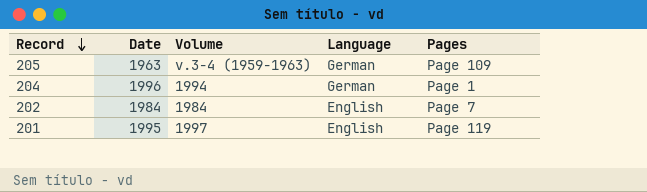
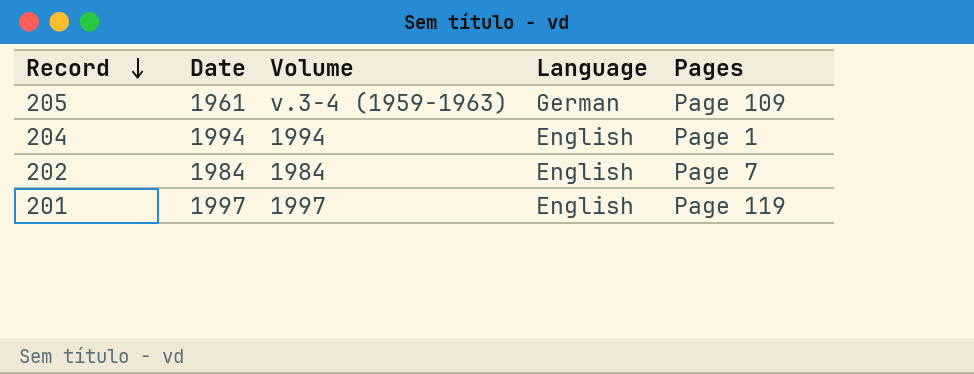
205 | Date: 1963 -> 1961
204 | Date: 1996 -> 1994
204 | Language: German -> English
201 | Date: 1995 -> 1997

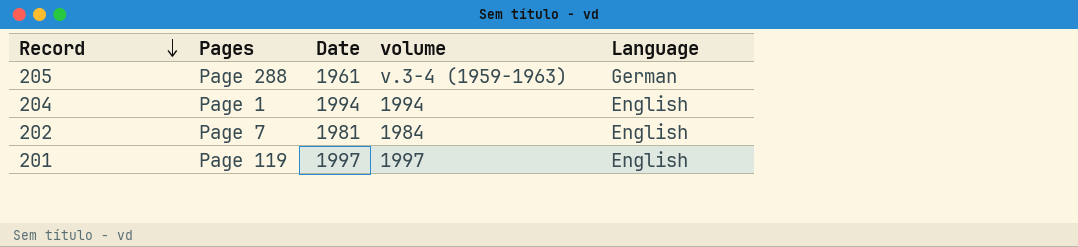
column Pages | position: 5 -> 2
column name: Volume -> volume
205 | Pages: Page 109 -> Page 288
202 | Date: 1984 -> 1981

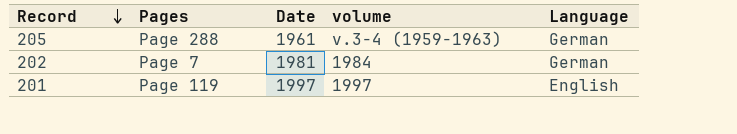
row 204: Page 1 | 1994 | 1994 | English -> none
202 | Language: English -> German

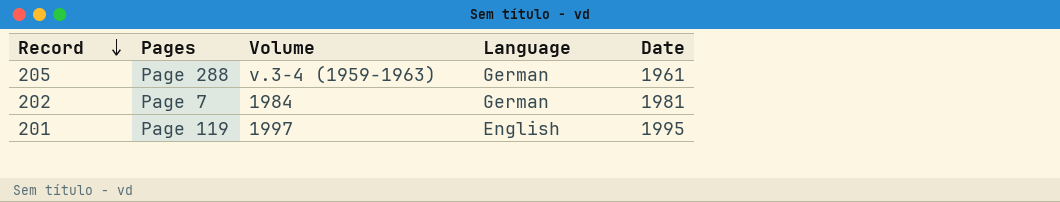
column name: volume -> Volume
column Date | position: 3 -> 5
201 | Date: 1997 -> 1995

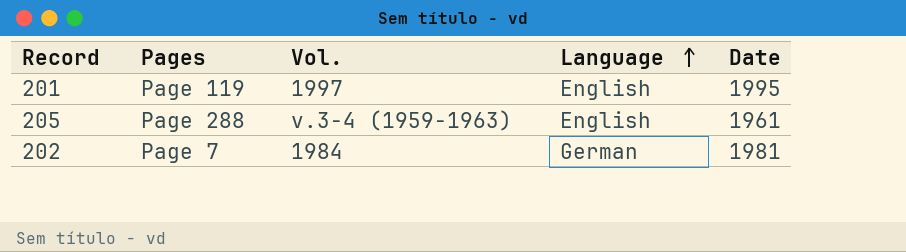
row order: Record descending -> Language ascending
column name: Volume -> Vol.
205 | Language: German -> English

